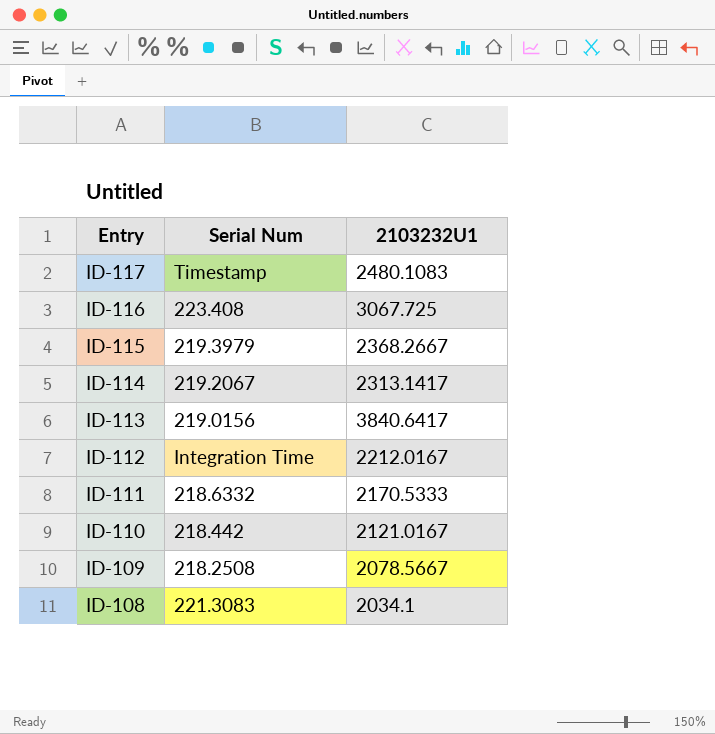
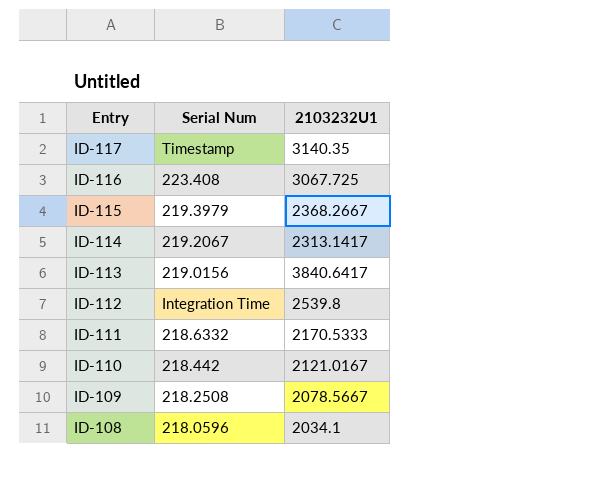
ID-117 | 2103232U1: 2480.1083 -> 3140.35
ID-112 | 2103232U1: 2212.0167 -> 2539.8
ID-108 | Serial Num: 221.3083 -> 218.0596

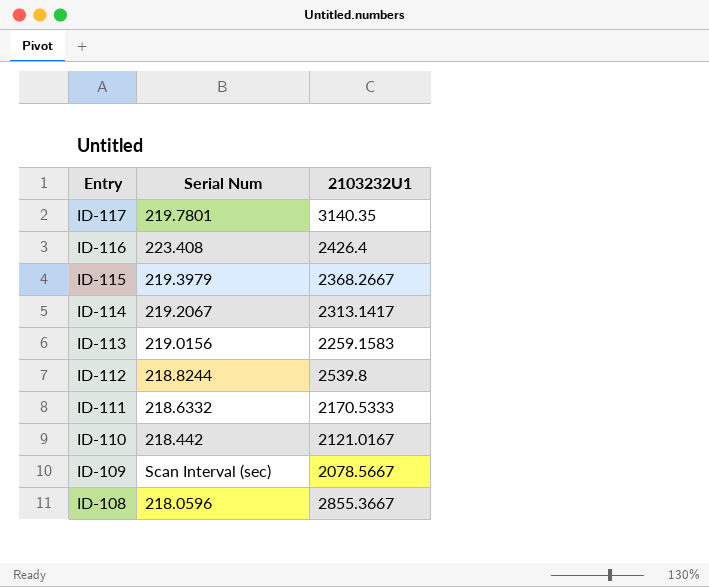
ID-117 | Serial Num: Timestamp -> 219.7801
ID-116 | 2103232U1: 3067.725 -> 2426.4
ID-113 | 2103232U1: 3840.6417 -> 2259.1583
ID-112 | Serial Num: Integration Time -> 218.8244
ID-109 | Serial Num: 218.2508 -> Scan Interval (sec)
ID-108 | 2103232U1: 2034.1 -> 2855.3667

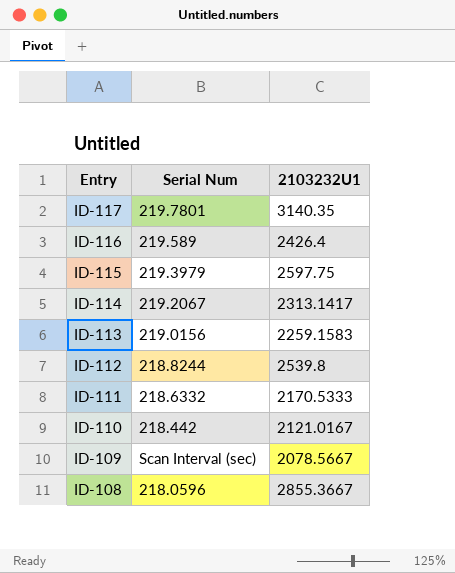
ID-116 | Serial Num: 223.408 -> 219.589
ID-115 | 2103232U1: 2368.2667 -> 2597.75

